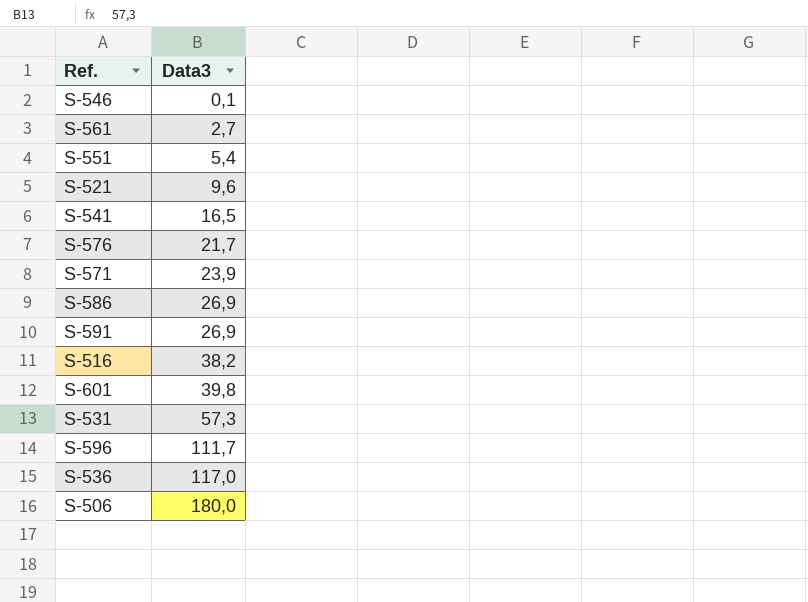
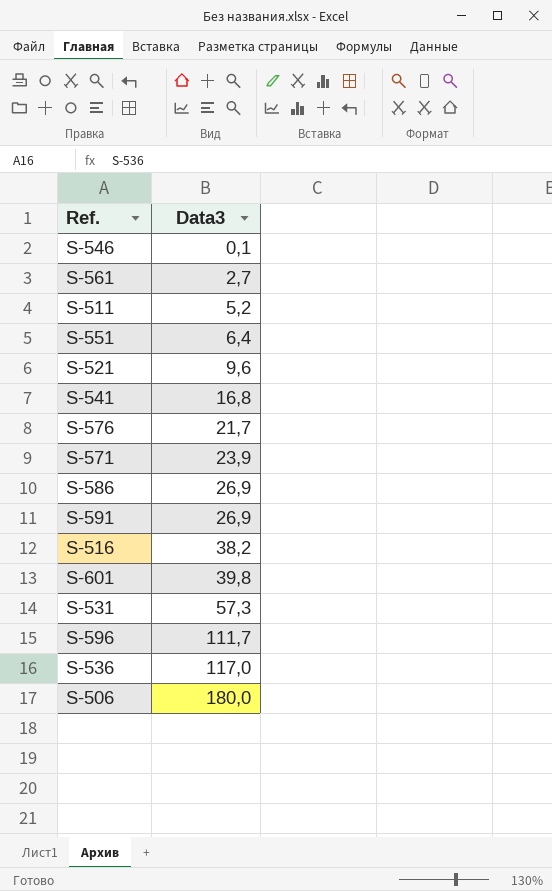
row S-511: none -> 5,2
S-551 | Data3: 5,4 -> 6,4
S-541 | Data3: 16,5 -> 16,8

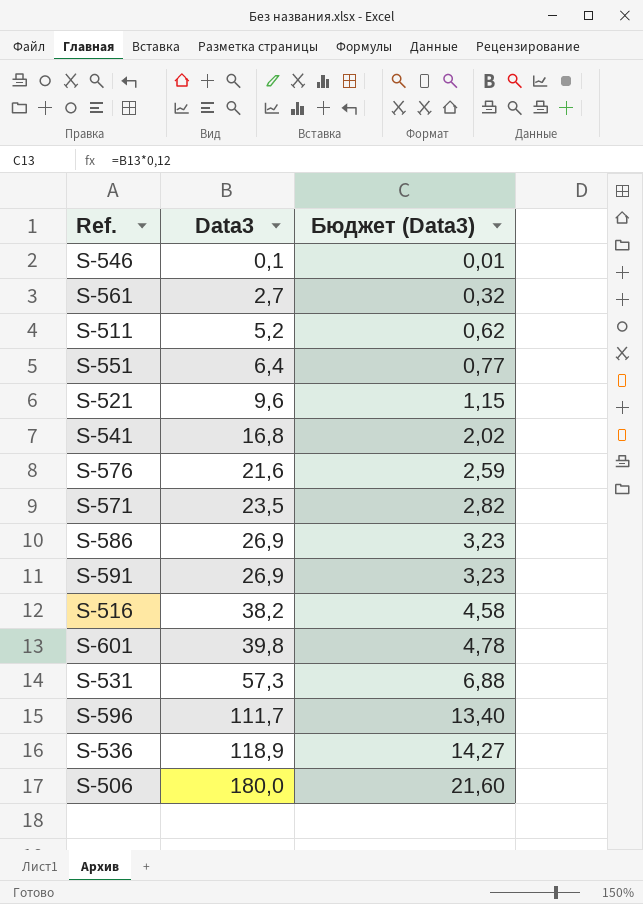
column Бюджет (Data3) | formula: none -> [Data3] * 0,12
S-576 | Data3: 21,7 -> 21,6
S-571 | Data3: 23,9 -> 23,5
S-536 | Data3: 117,0 -> 118,9

